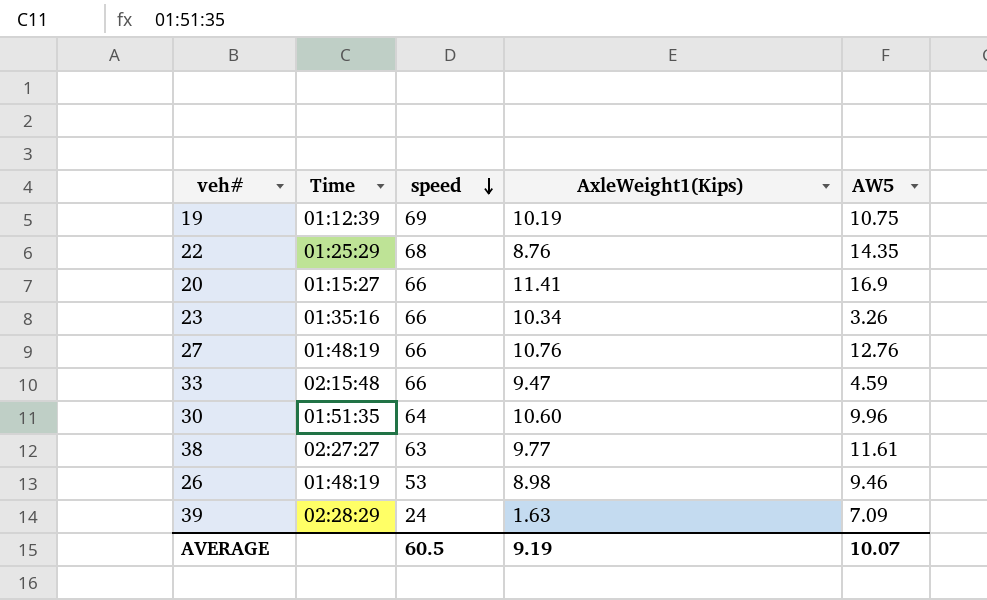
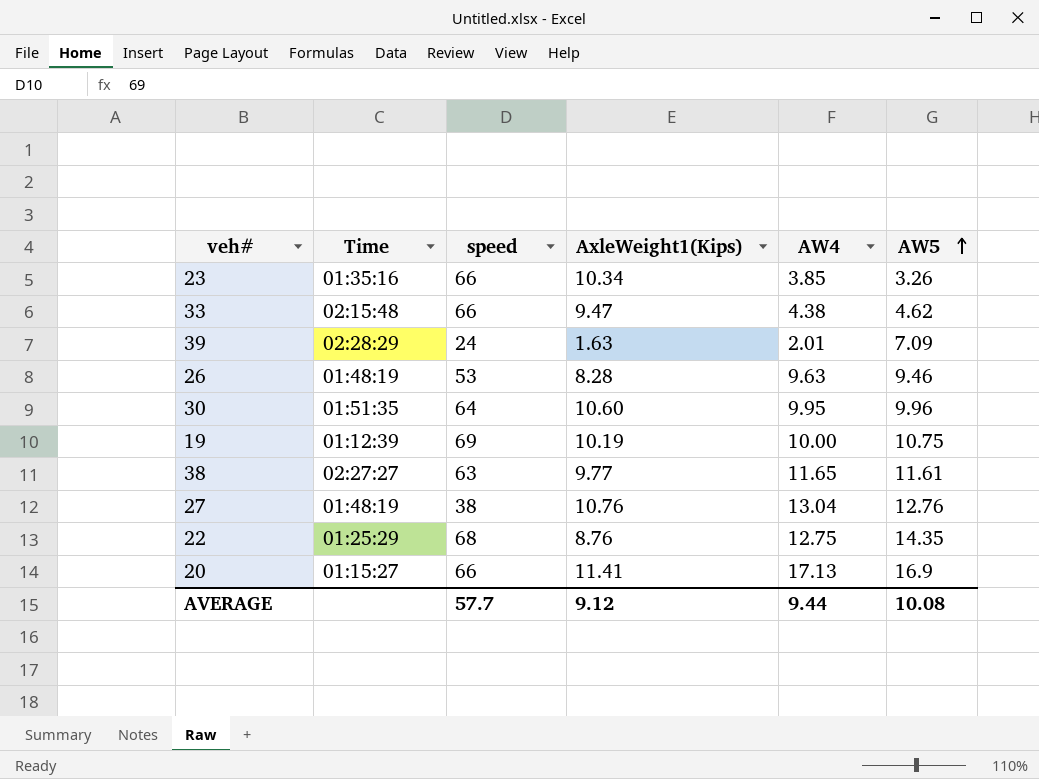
row order: speed descending -> AW5 ascending
column AW4 | position: none -> 5
33 | AW5: 4.59 -> 4.62
26 | AxleWeight1(Kips): 8.98 -> 8.28
27 | speed: 66 -> 38
AVERAGE | speed: 60.5 -> 57.7
AVERAGE | AxleWeight1(Kips): 9.19 -> 9.12
AVERAGE | AW5: 10.07 -> 10.08

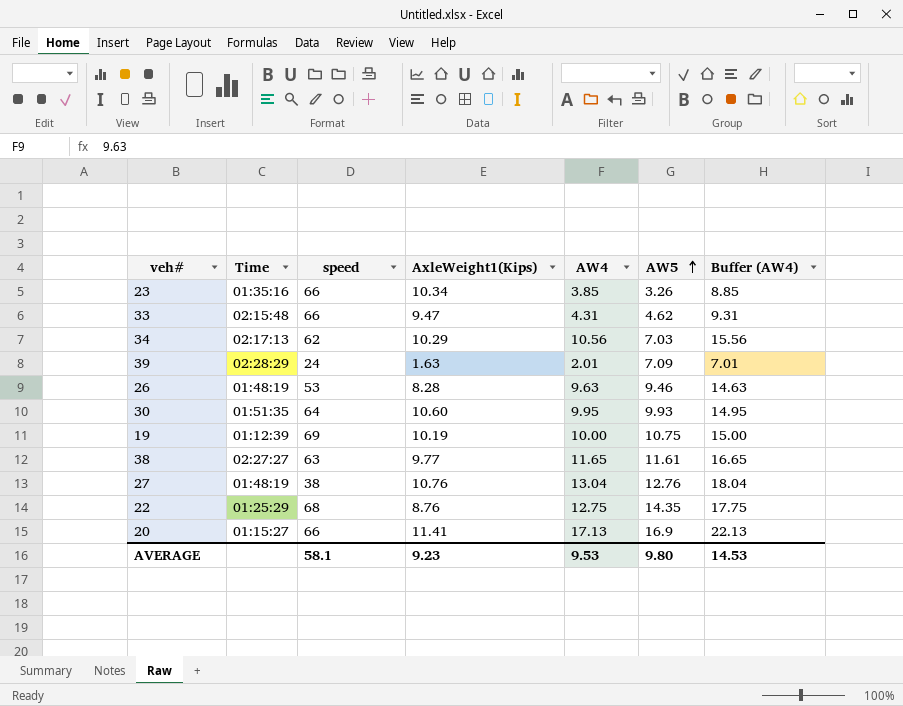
column Buffer (AW4) | formula: none -> [AW4] + 5
33 | AW4: 4.38 -> 4.31
row 34: none -> 02:17:13 | 62 | 10.29 | 10.56 | 7.03 | 15.56
30 | AW5: 9.96 -> 9.93
AVERAGE | speed: 57.7 -> 58.1
AVERAGE | AxleWeight1(Kips): 9.12 -> 9.23
AVERAGE | AW4: 9.44 -> 9.53
AVERAGE | AW5: 10.08 -> 9.80

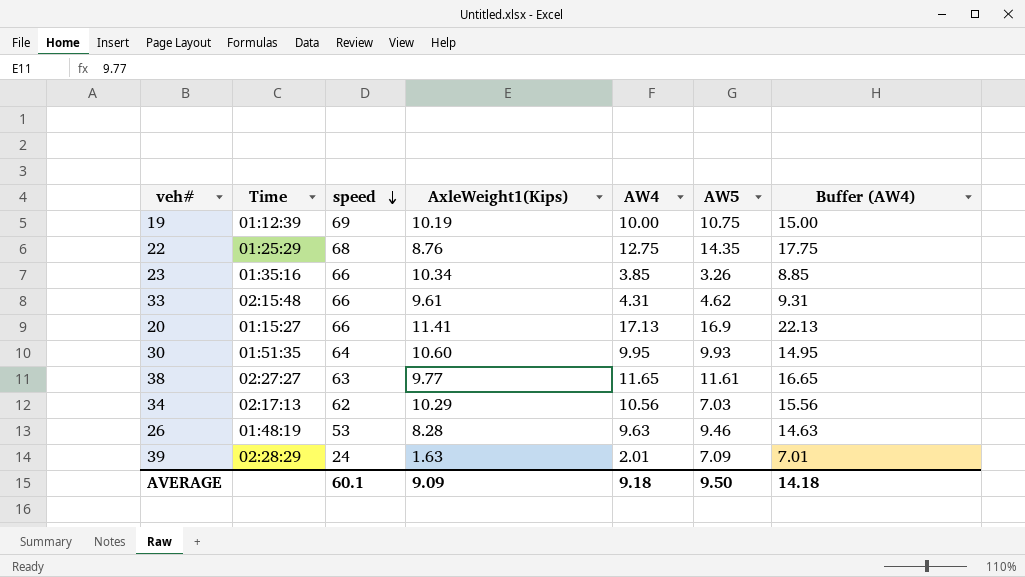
row order: AW5 ascending -> speed descending
row 27: 01:48:19 | 38 | 10.76 | 13.04 | 12.76 | 18.04 -> none
33 | AxleWeight1(Kips): 9.47 -> 9.61
AVERAGE | speed: 58.1 -> 60.1
AVERAGE | AxleWeight1(Kips): 9.23 -> 9.09
AVERAGE | AW4: 9.53 -> 9.18
AVERAGE | AW5: 9.80 -> 9.50
AVERAGE | Buffer (AW4): 14.53 -> 14.18

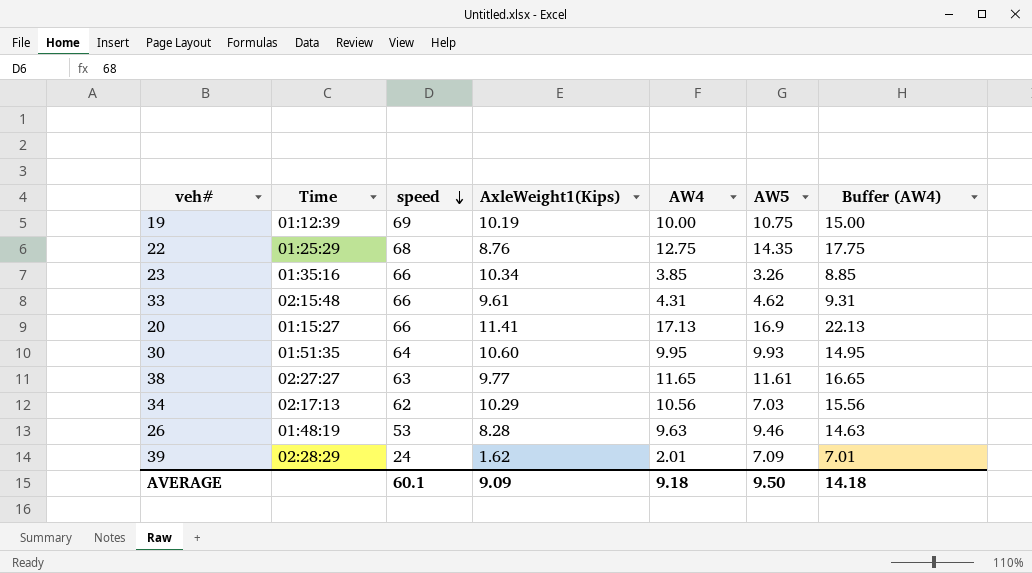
39 | AxleWeight1(Kips): 1.63 -> 1.62

